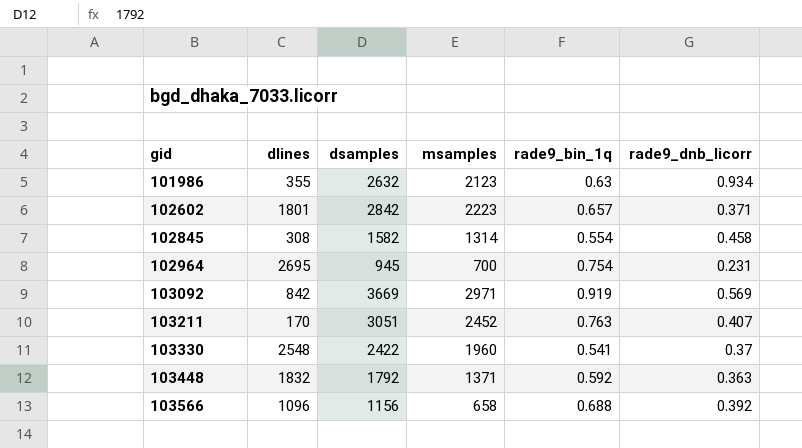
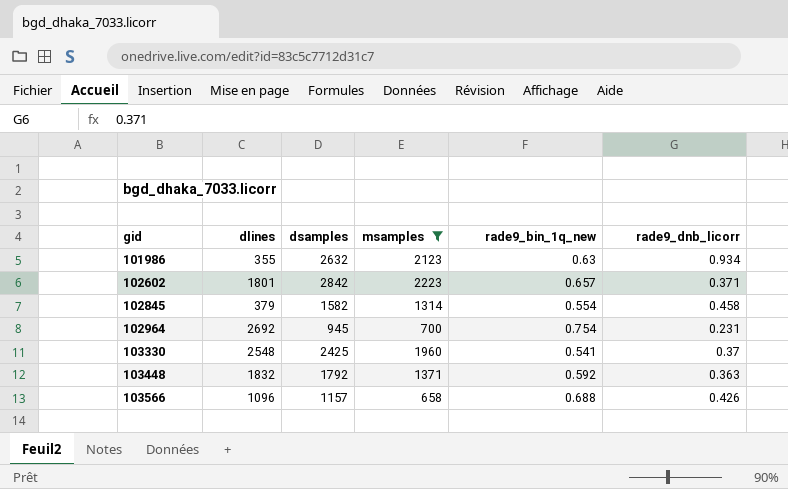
filter: none -> msamples <= 2223
column name: rade9_bin_1q -> rade9_bin_1q_new
102845 | dlines: 308 -> 379
102964 | dlines: 2695 -> 2692
103330 | dsamples: 2422 -> 2425
103566 | dsamples: 1156 -> 1157
103566 | rade9_dnb_licorr: 0.392 -> 0.426

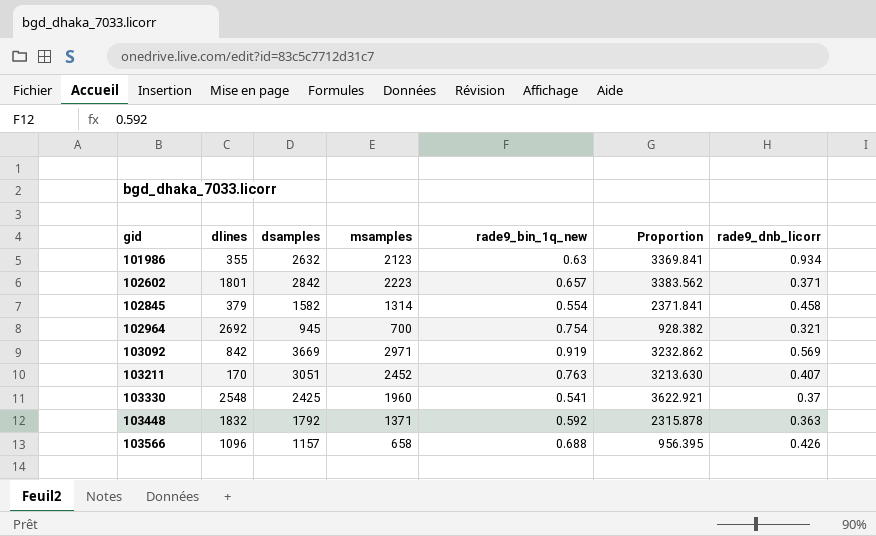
filter: msamples <= 2223 -> none
column Proportion | formula: none -> [msamples] / [rade9_bin_1q_new]
102964 | rade9_dnb_licorr: 0.231 -> 0.321

